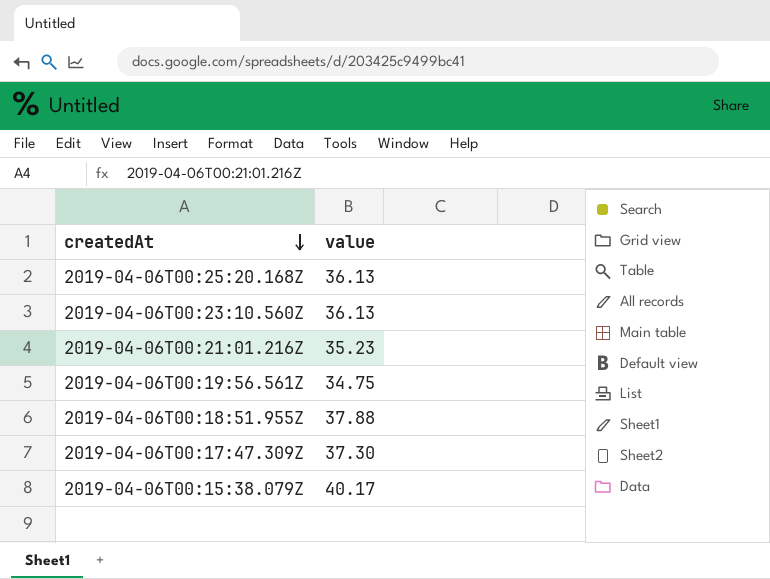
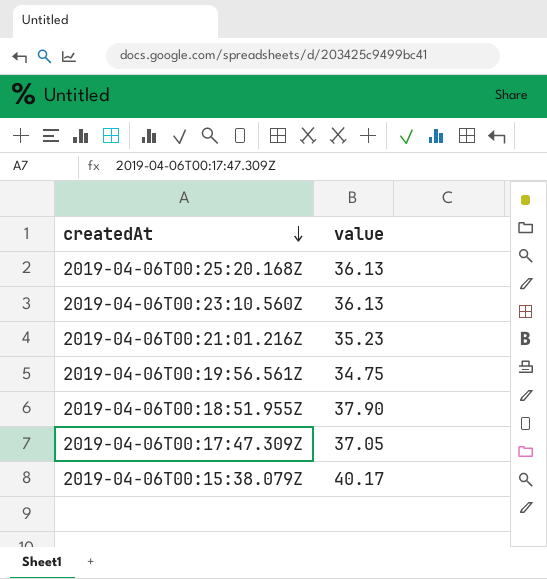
2019-04-06T00:18:51.955Z | value: 37.88 -> 37.90
2019-04-06T00:17:47.309Z | value: 37.30 -> 37.05

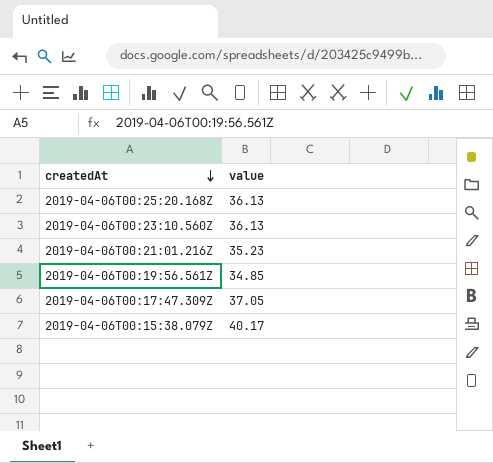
row 2019-04-06T00:18:51.955Z: 37.90 -> none
2019-04-06T00:19:56.561Z | value: 34.75 -> 34.85

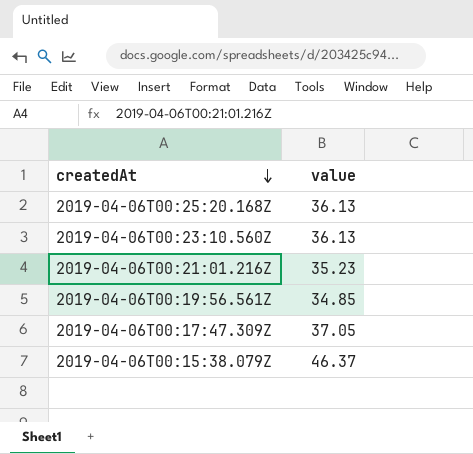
2019-04-06T00:15:38.079Z | value: 40.17 -> 46.37

